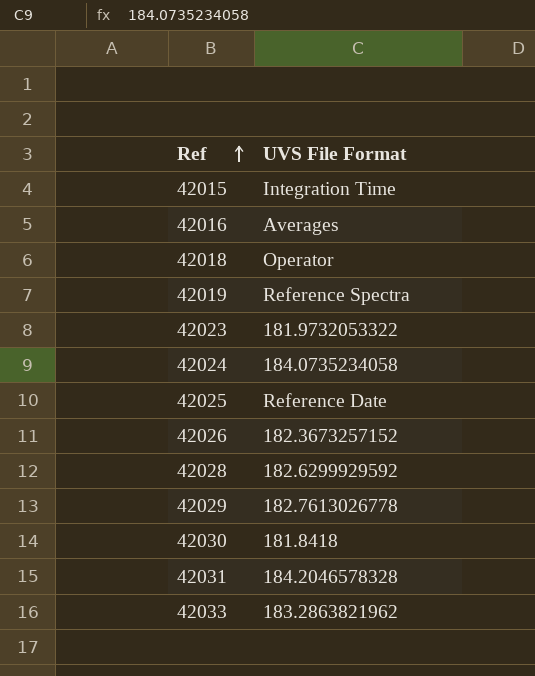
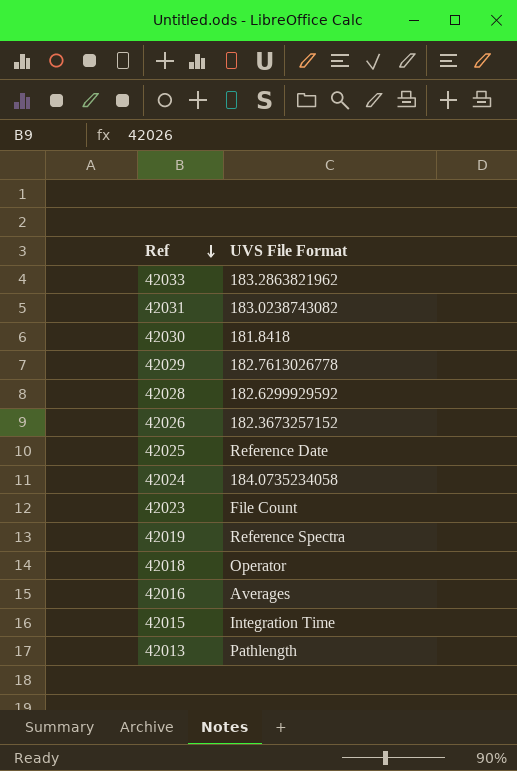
row order: Ref ascending -> Ref descending
42031 | UVS File Format: 184.2046578328 -> 183.0238743082
42023 | UVS File Format: 181.9732053322 -> File Count
row 42013: none -> Pathlength

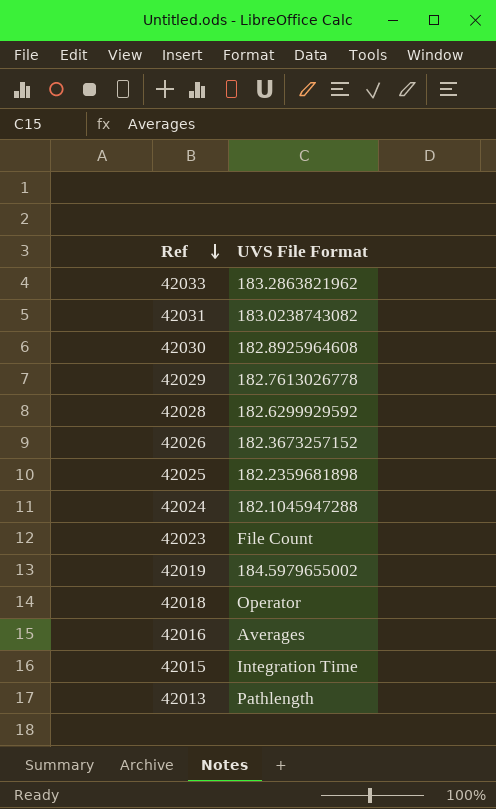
42030 | UVS File Format: 181.8418 -> 182.8925964608
42025 | UVS File Format: Reference Date -> 182.2359681898
42024 | UVS File Format: 184.0735234058 -> 182.1045947288
42019 | UVS File Format: Reference Spectra -> 184.5979655002

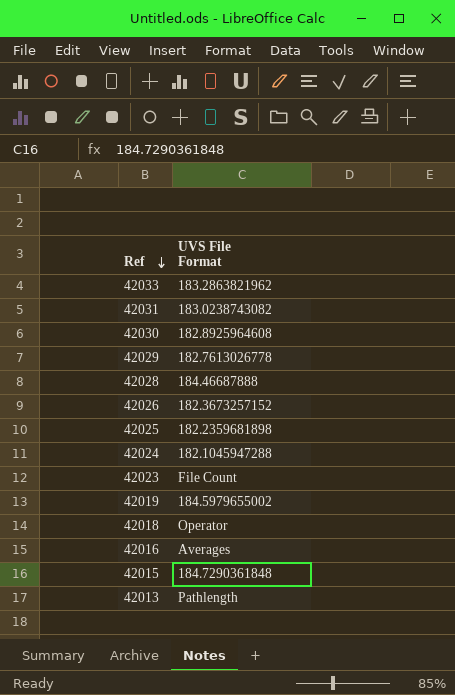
42028 | UVS File Format: 182.6299929592 -> 184.46687888
42015 | UVS File Format: Integration Time -> 184.7290361848

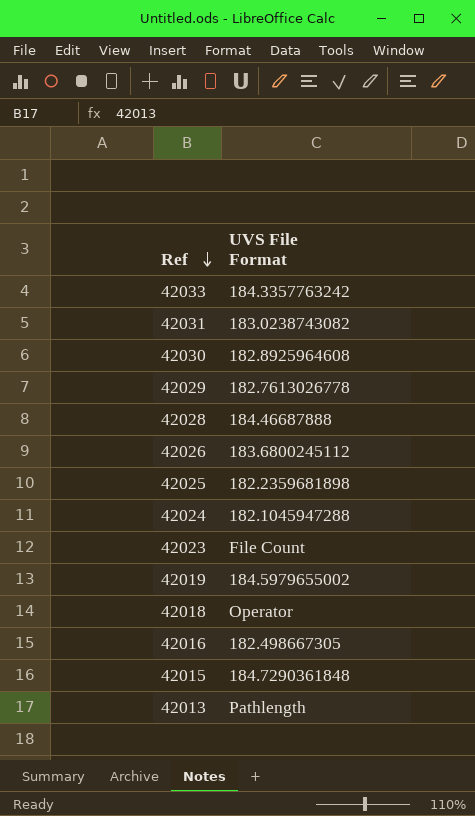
42033 | UVS File Format: 183.2863821962 -> 184.3357763242
42026 | UVS File Format: 182.3673257152 -> 183.6800245112
42016 | UVS File Format: Averages -> 182.498667305

